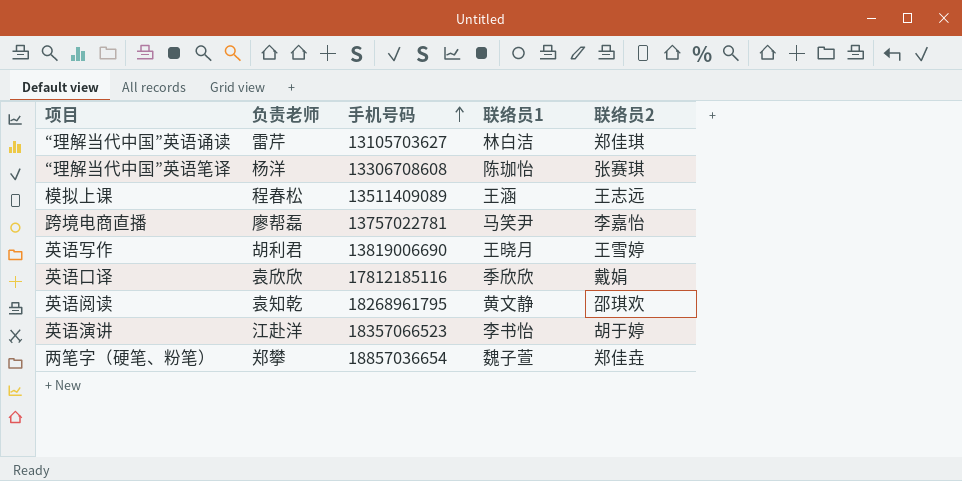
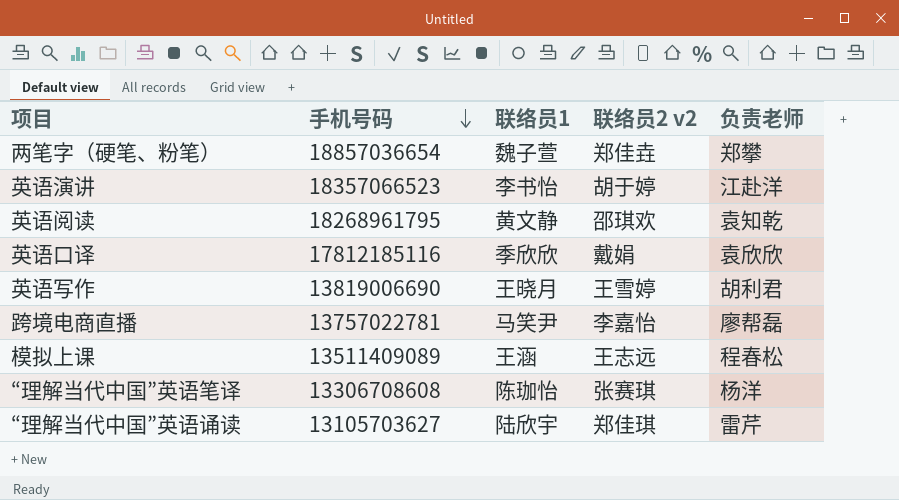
row order: 手机号码 ascending -> 手机号码 descending
column name: 联络员2 -> 联络员2 v2
column 负责老师 | position: 2 -> 5
“理解当代中国”英语诵读 | 联络员1: 林白洁 -> 陆欣宇

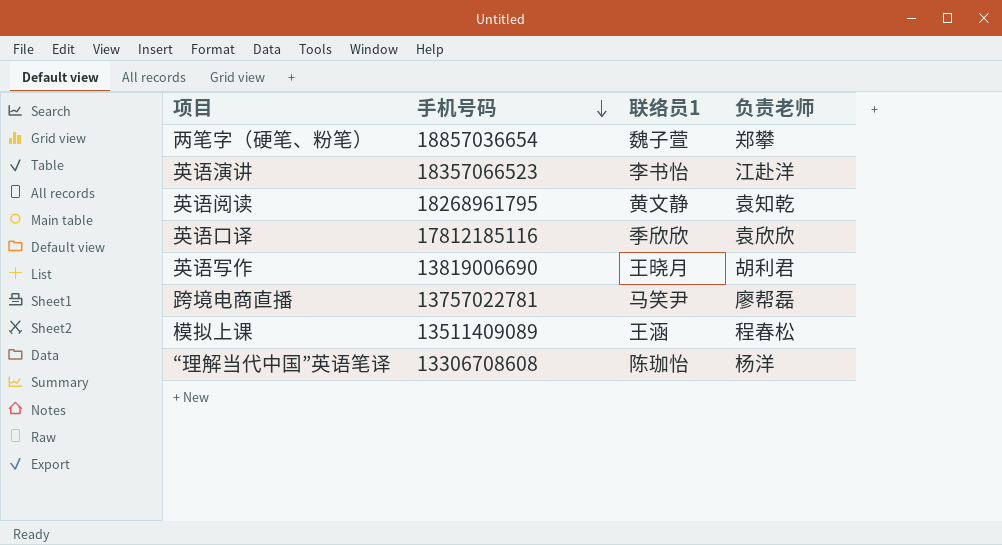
column 联络员2 v2 | position: 4 -> none
row “理解当代中国”英语诵读: 13105703627 | 陆欣宇 | 郑佳琪 | 雷芹 -> none

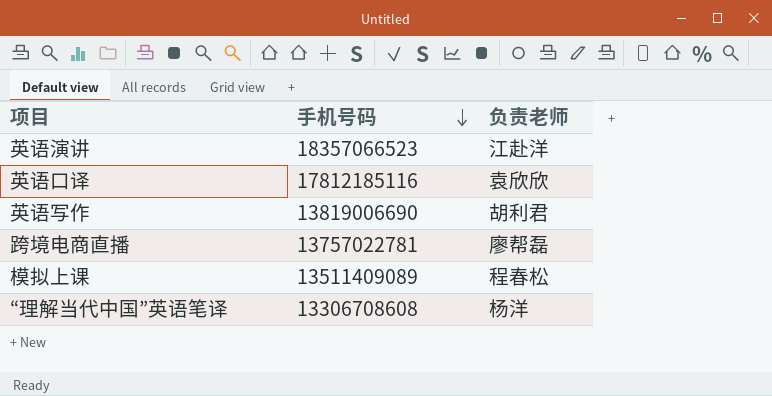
column 联络员1 | position: 3 -> none
row 两笔字（硬笔、粉笔）: 18857036654 | 魏子萱 | 郑攀 -> none
row 英语阅读: 18268961795 | 黄文静 | 袁知乾 -> none

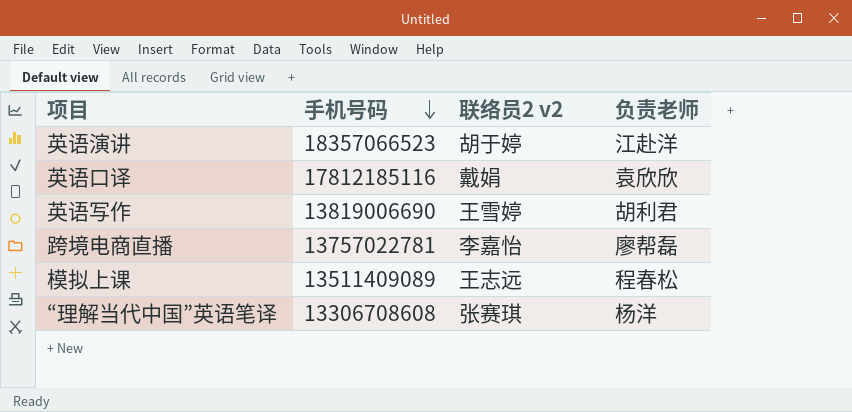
column 联络员2 v2 | position: none -> 3

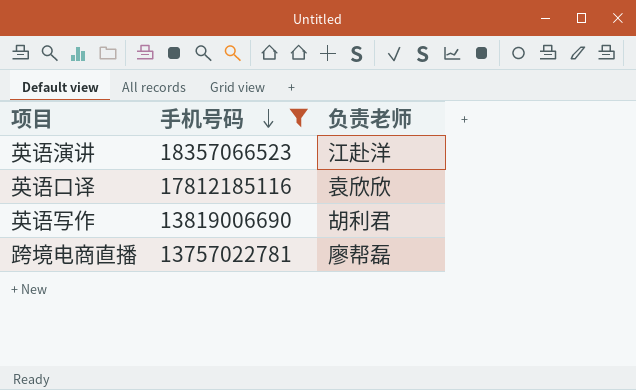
filter: none -> 手机号码 >= 13757022781
column 联络员2 v2 | position: 3 -> none

